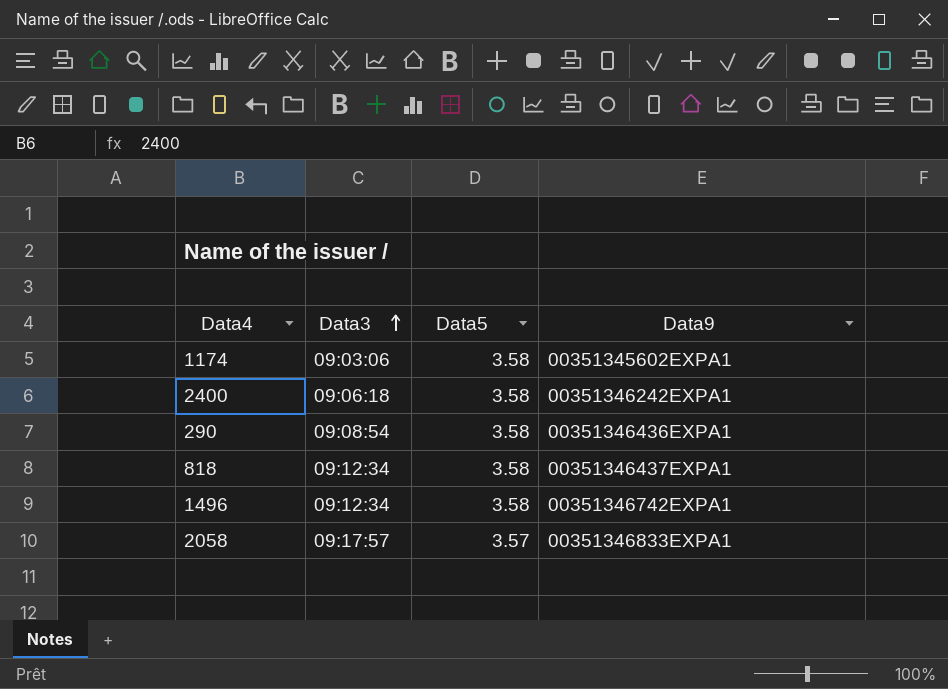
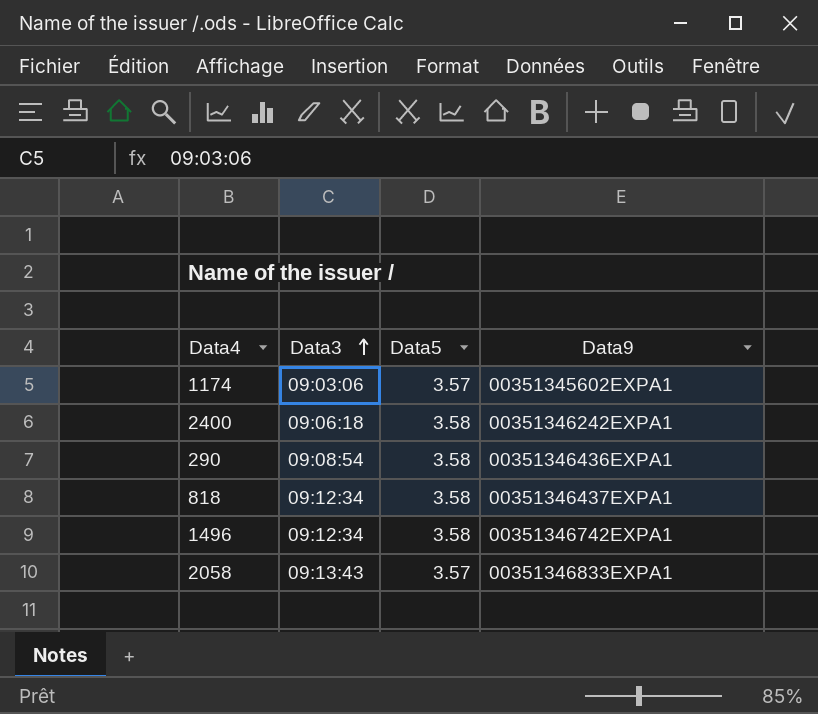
1174 | Data5: 3.58 -> 3.57
2058 | Data3: 09:17:57 -> 09:13:43

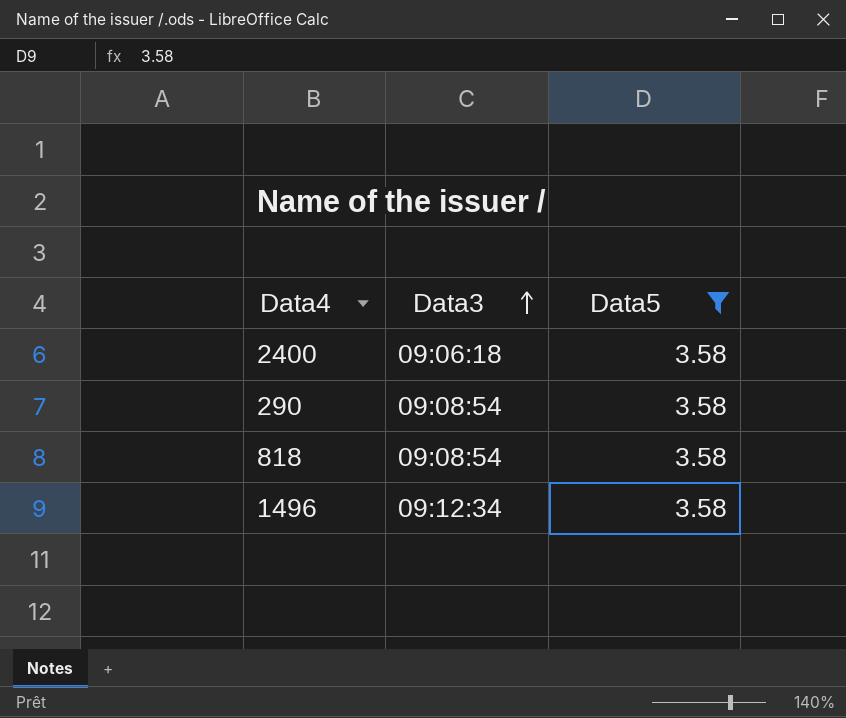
filter: none -> Data5 = 3.58
column Data9 | position: 4 -> none
818 | Data3: 09:12:34 -> 09:08:54

